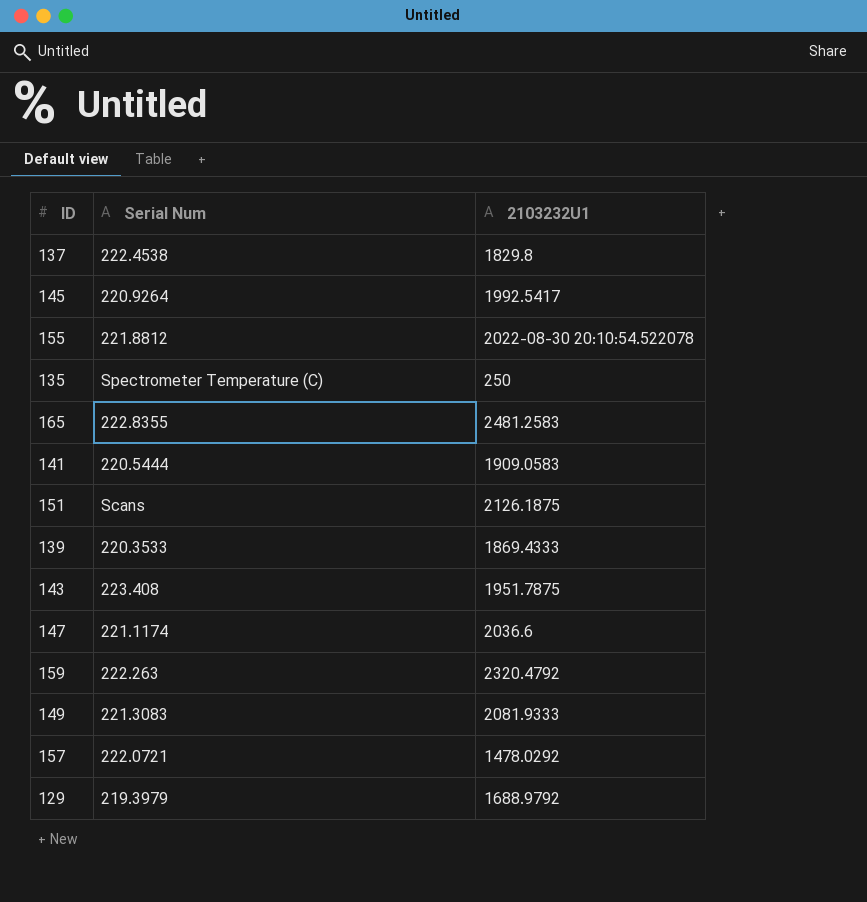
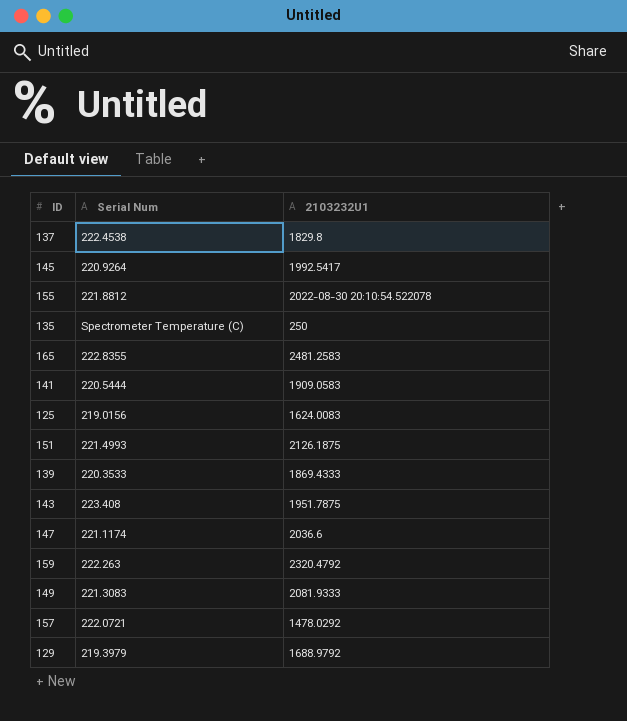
row 125: none -> 219.0156 | 1624.0083
151 | Serial Num: Scans -> 221.4993

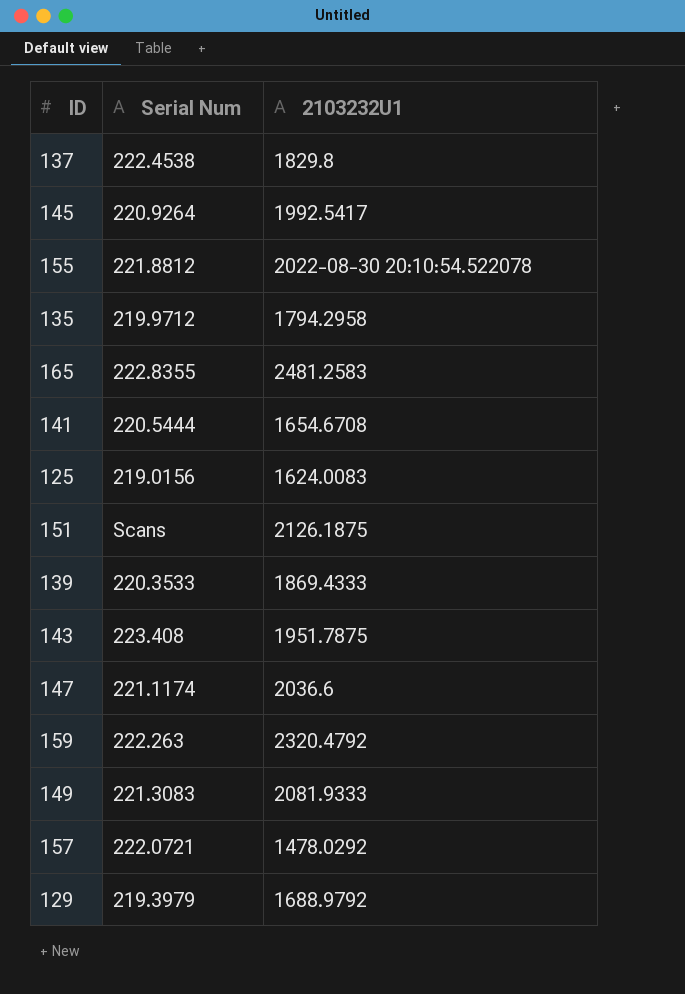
135 | Serial Num: Spectrometer Temperature (C) -> 219.9712
135 | 2103232U1: 250 -> 1794.2958
141 | 2103232U1: 1909.0583 -> 1654.6708
151 | Serial Num: 221.4993 -> Scans

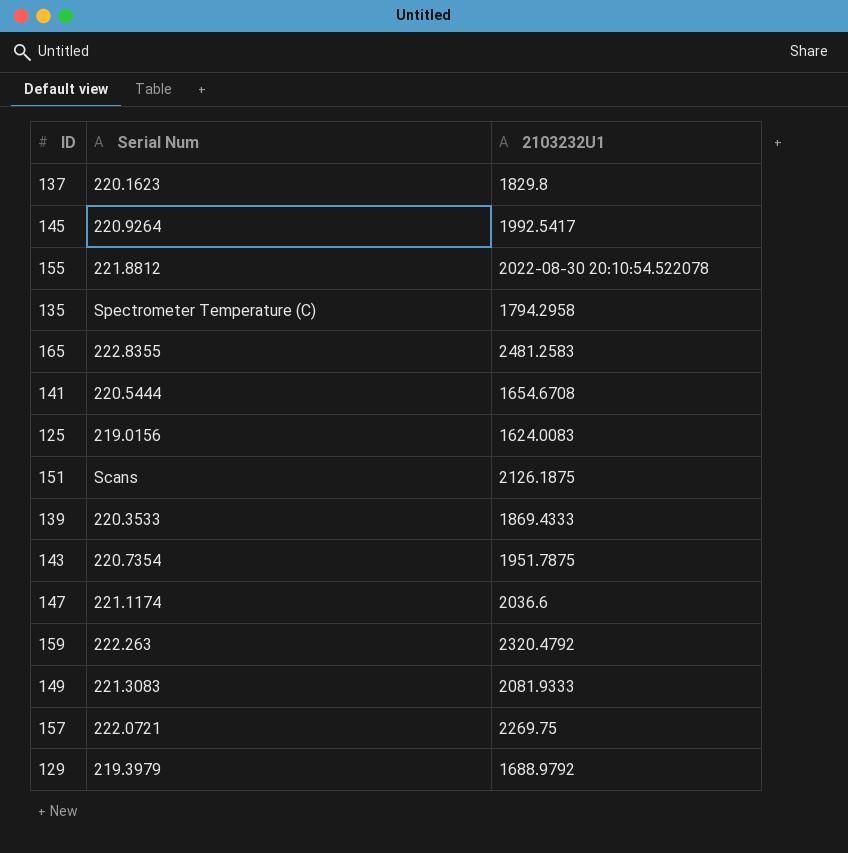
137 | Serial Num: 222.4538 -> 220.1623
135 | Serial Num: 219.9712 -> Spectrometer Temperature (C)
143 | Serial Num: 223.408 -> 220.7354
157 | 2103232U1: 1478.0292 -> 2269.75

